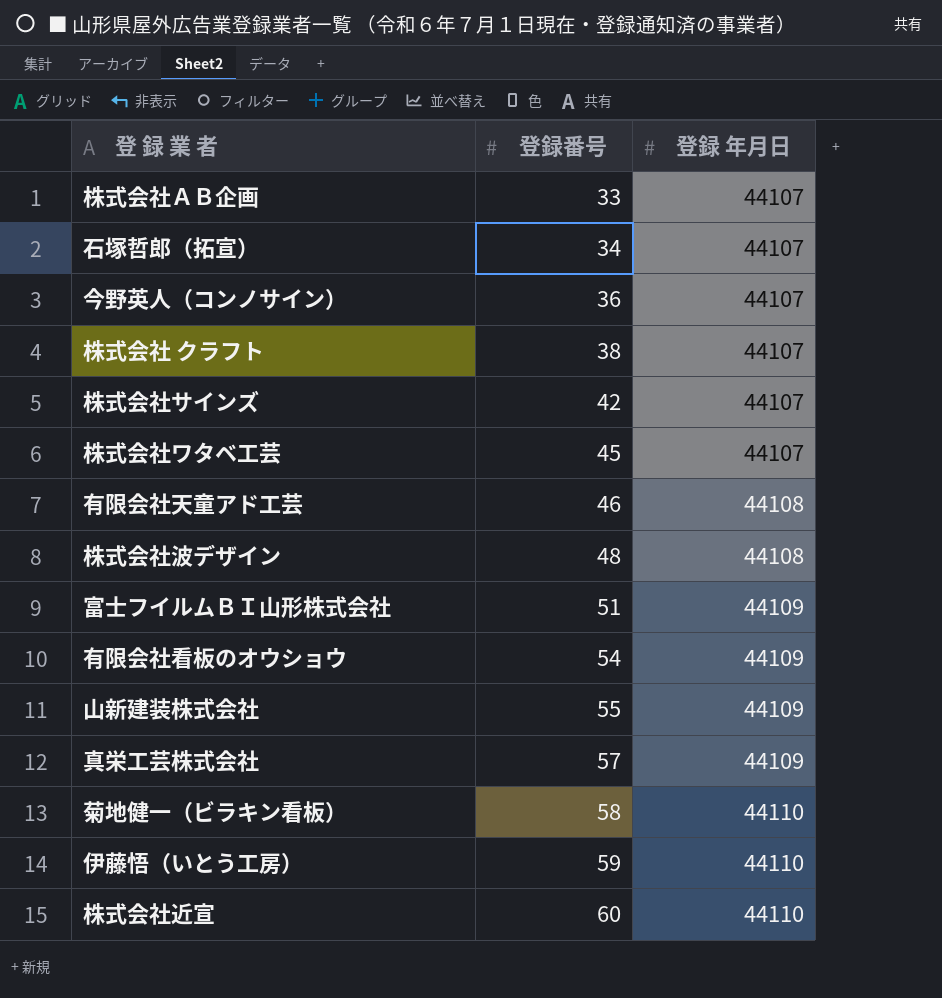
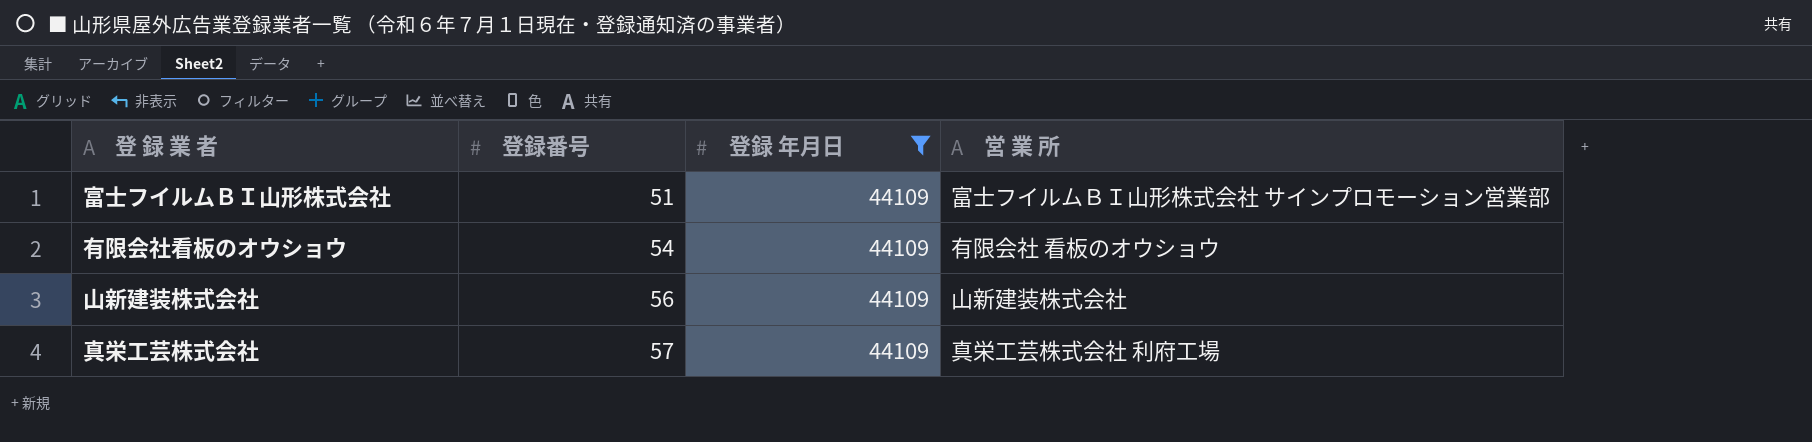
filter: none -> 登録 年月日 = 44109
column 営 業 所 | position: none -> 4
山新建装株式会社 | 登録番号: 55 -> 56

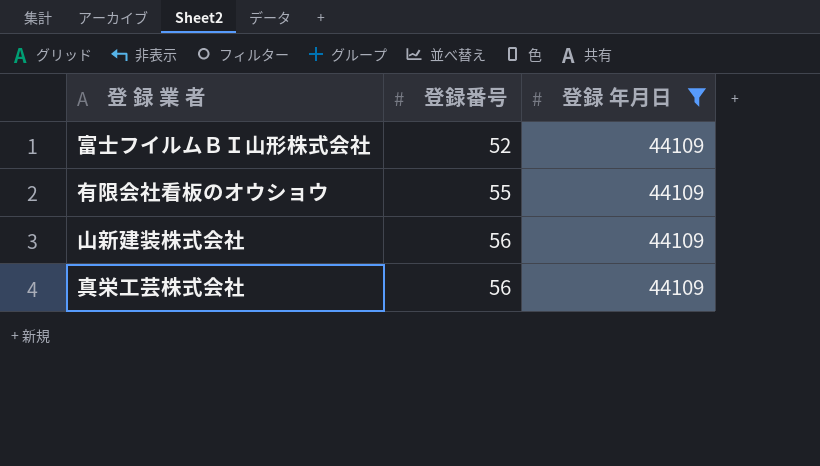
column 営 業 所 | position: 4 -> none
富士フイルムＢＩ山形株式会社 | 登録番号: 51 -> 52
有限会社看板のオウショウ | 登録番号: 54 -> 55
真栄工芸株式会社 | 登録番号: 57 -> 56

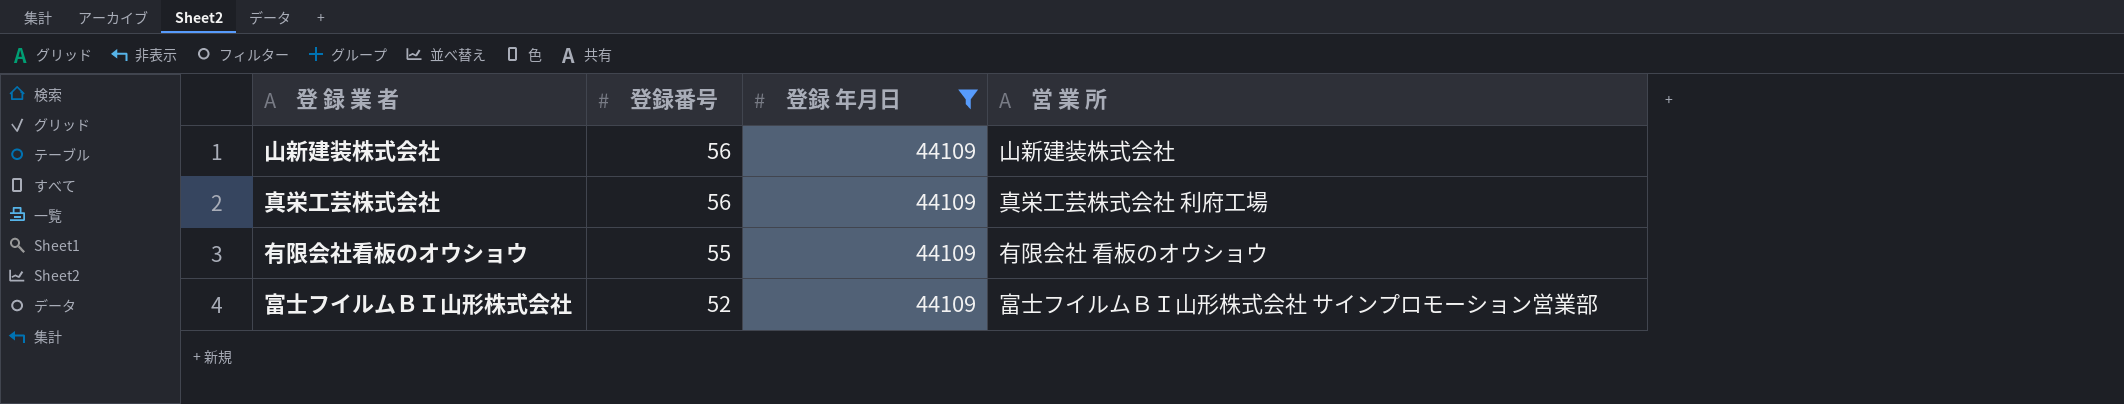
row order: 登録番号 ascending -> 登録番号 descending
column 営 業 所 | position: none -> 4

